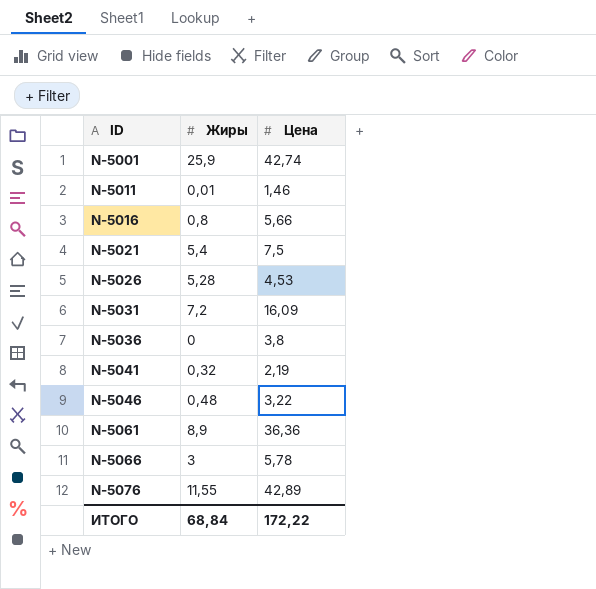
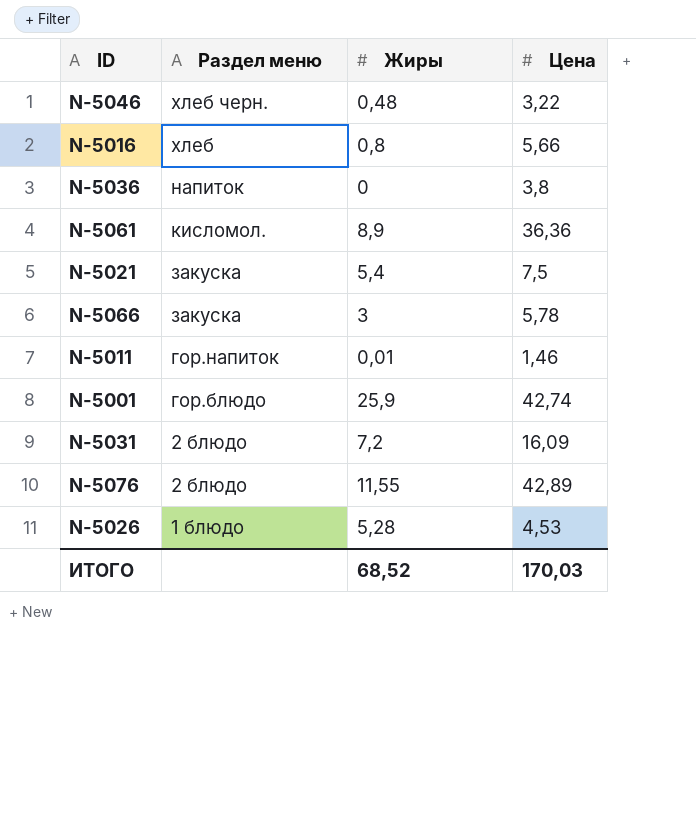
row order: ID ascending -> Раздел меню descending
column Раздел меню | position: none -> 2
row N-5041: 0,32 | 2,19 -> none
ИТОГО | Жиры: 68,84 -> 68,52
ИТОГО | Цена: 172,22 -> 170,03

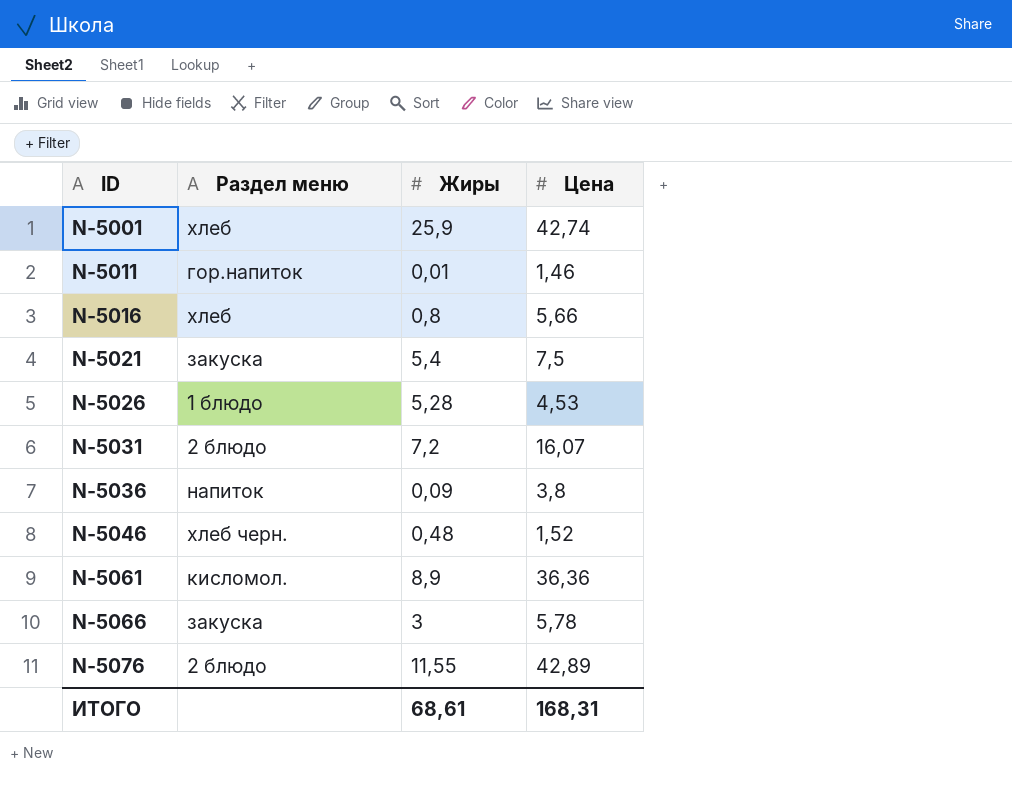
row order: Раздел меню descending -> ID ascending
N-5001 | Раздел меню: гор.блюдо -> хлеб
N-5031 | Цена: 16,09 -> 16,07
N-5036 | Жиры: 0 -> 0,09
N-5046 | Цена: 3,22 -> 1,52
ИТОГО | Жиры: 68,52 -> 68,61
ИТОГО | Цена: 170,03 -> 168,31

